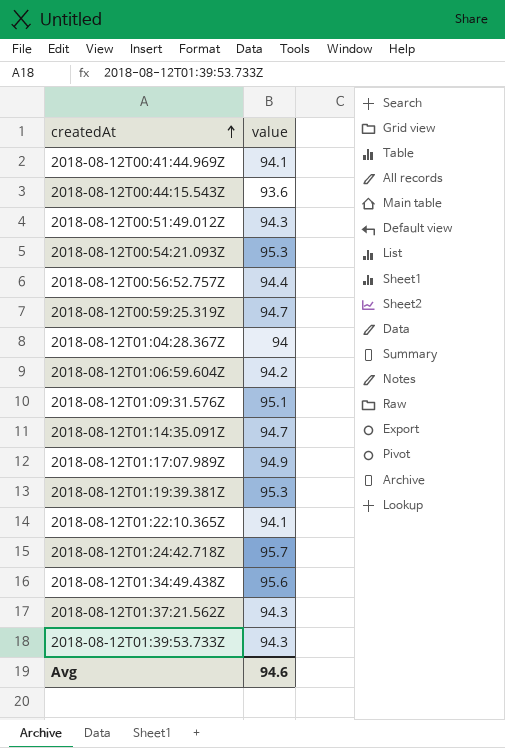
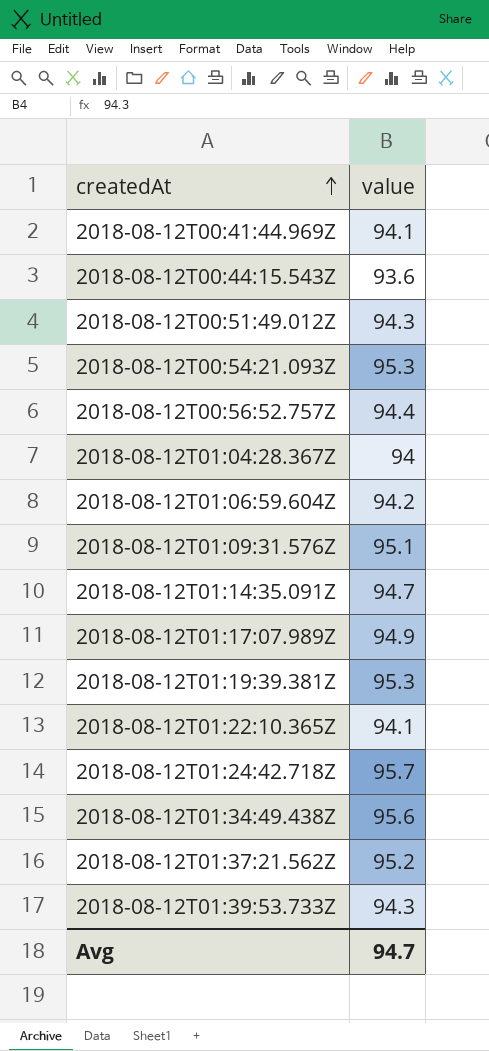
row 2018-08-12T00:59:25.319Z: 94.7 -> none
2018-08-12T01:37:21.562Z | value: 94.3 -> 95.2
Avg | value: 94.6 -> 94.7

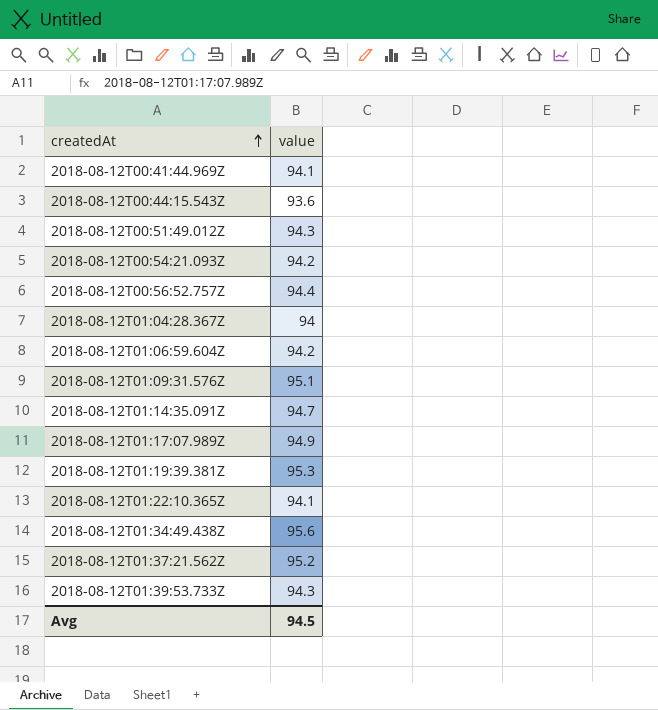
row 2018-08-12T01:24:42.718Z: 95.7 -> none
2018-08-12T00:54:21.093Z | value: 95.3 -> 94.2
Avg | value: 94.7 -> 94.5

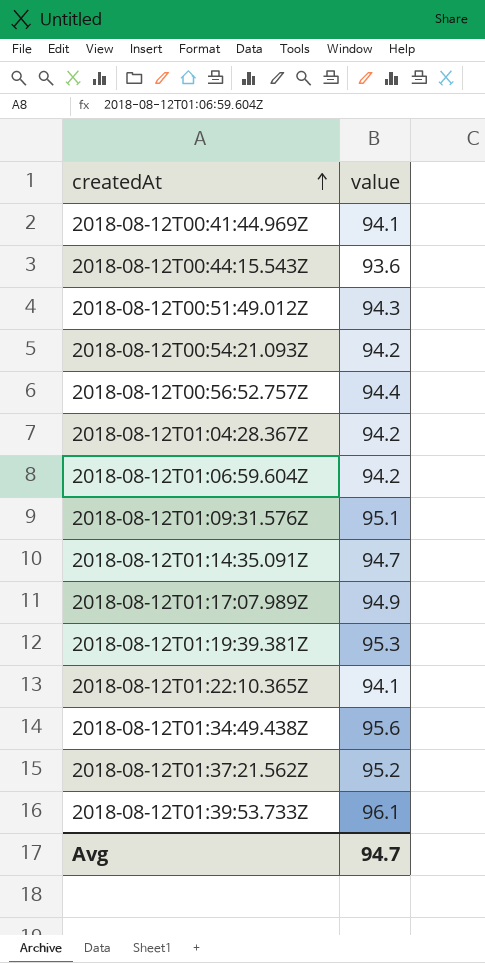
2018-08-12T01:04:28.367Z | value: 94 -> 94.2
2018-08-12T01:39:53.733Z | value: 94.3 -> 96.1
Avg | value: 94.5 -> 94.7

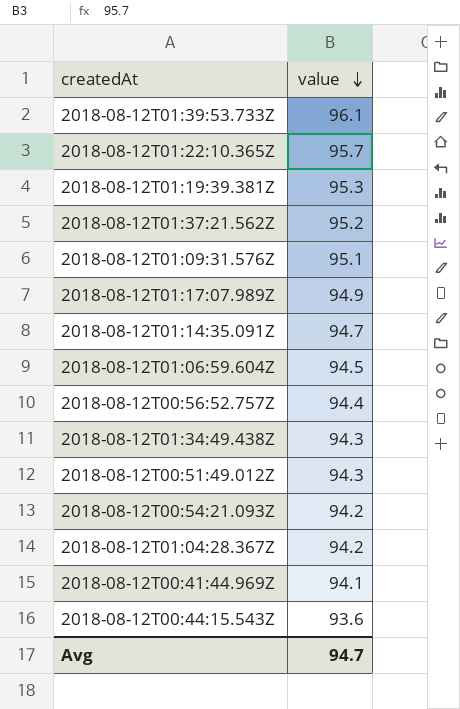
row order: createdAt ascending -> value descending
2018-08-12T01:22:10.365Z | value: 94.1 -> 95.7
2018-08-12T01:06:59.604Z | value: 94.2 -> 94.5
2018-08-12T01:34:49.438Z | value: 95.6 -> 94.3

